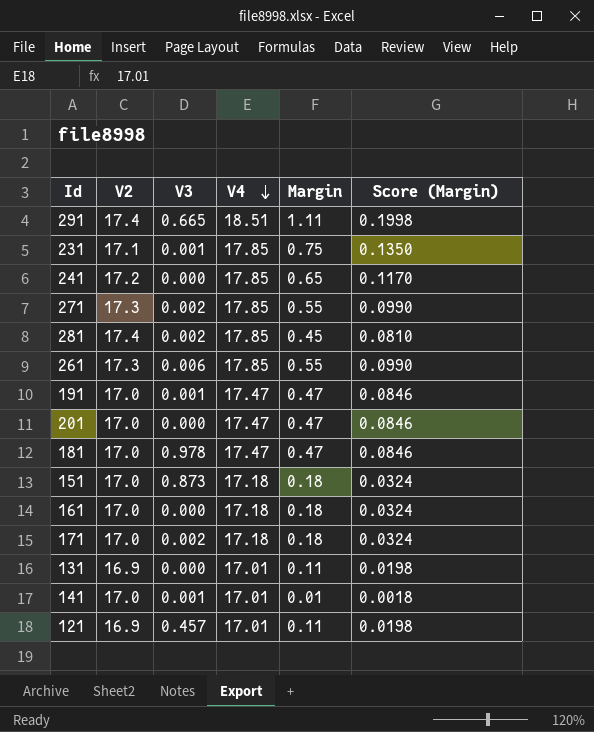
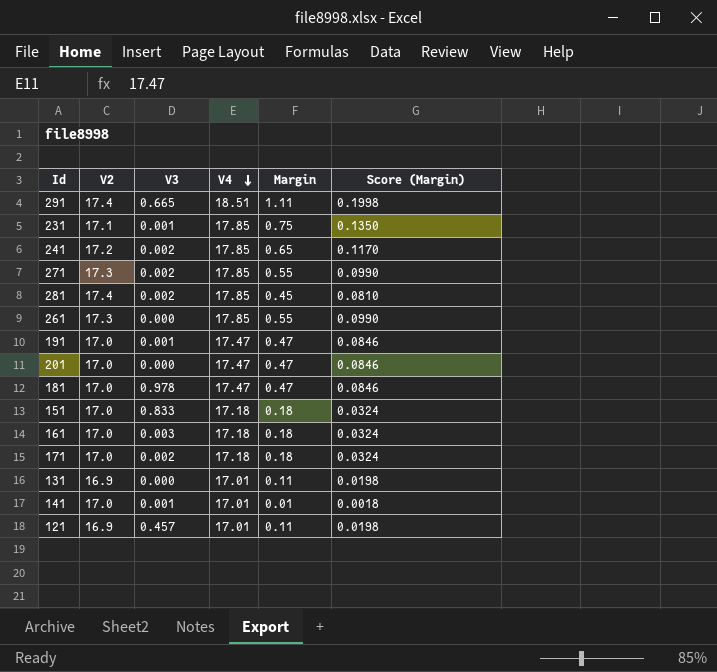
241 | V3: 0.000 -> 0.002
261 | V3: 0.006 -> 0.000
151 | V3: 0.873 -> 0.833
161 | V3: 0.000 -> 0.003

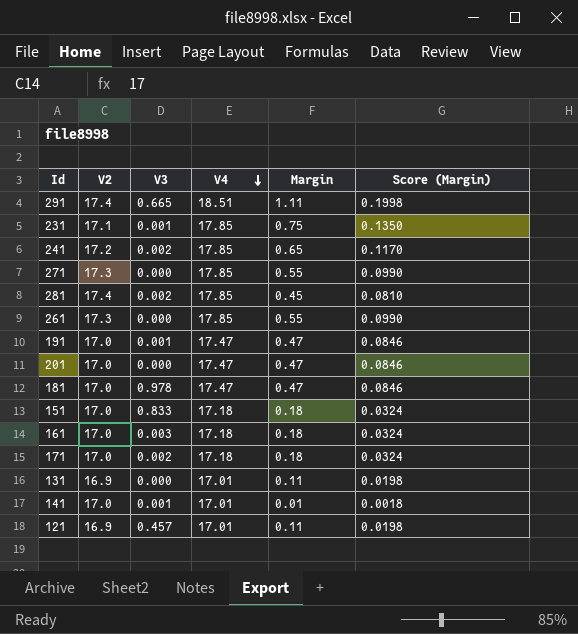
271 | V3: 0.002 -> 0.000

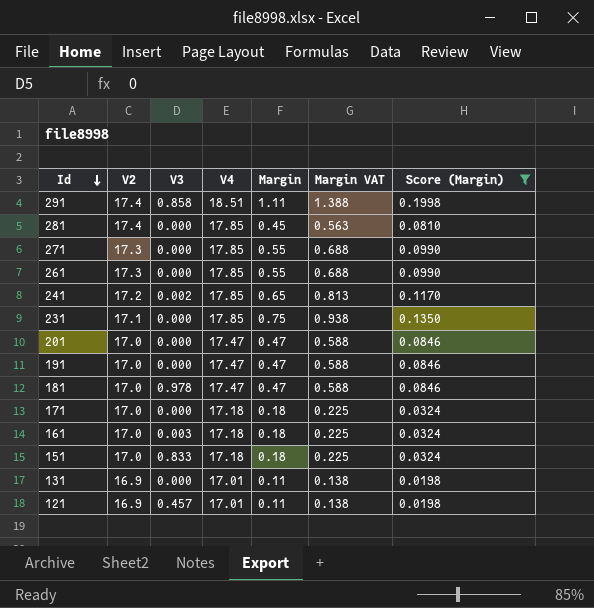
filter: none -> Score (Margin) != 0.0018
row order: V4 descending -> Id descending
column Margin VAT | formula: none -> [Margin] * 1.25
291 | V3: 0.665 -> 0.858
281 | V3: 0.002 -> 0.000
231 | V3: 0.001 -> 0.000
191 | V3: 0.001 -> 0.000
171 | V3: 0.002 -> 0.000

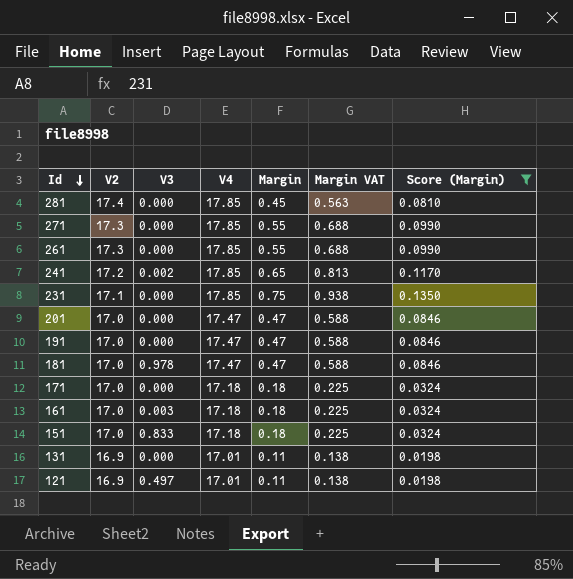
row 291: 17.4 | 0.858 | 18.51 | 1.11 | 1.388 | 0.1998 -> none
121 | V3: 0.457 -> 0.497

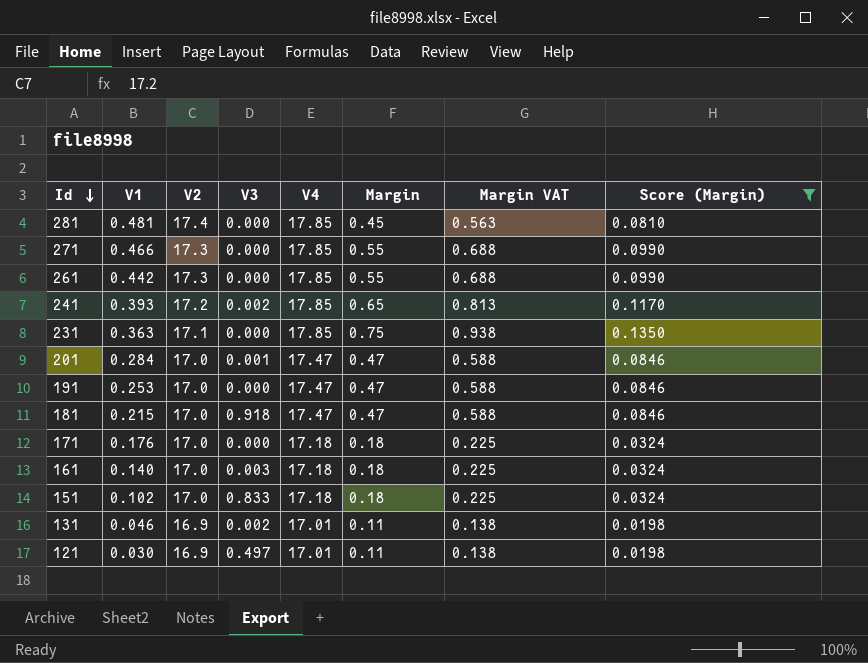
column V1 | position: none -> 2
201 | V3: 0.000 -> 0.001
181 | V3: 0.978 -> 0.918
131 | V3: 0.000 -> 0.002

